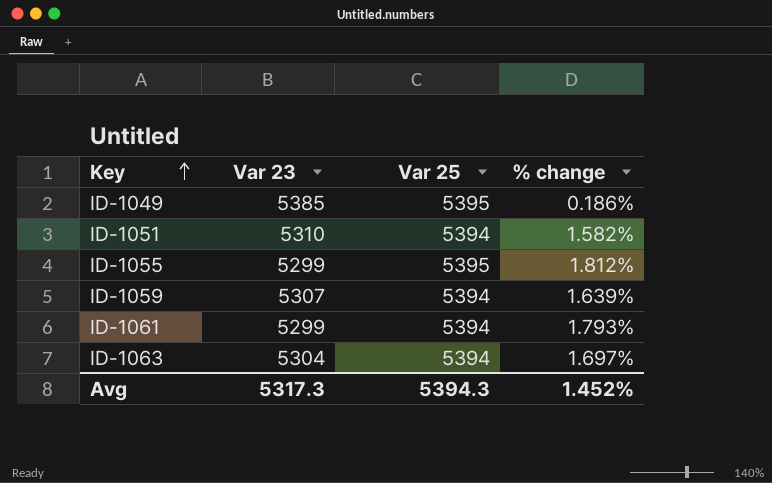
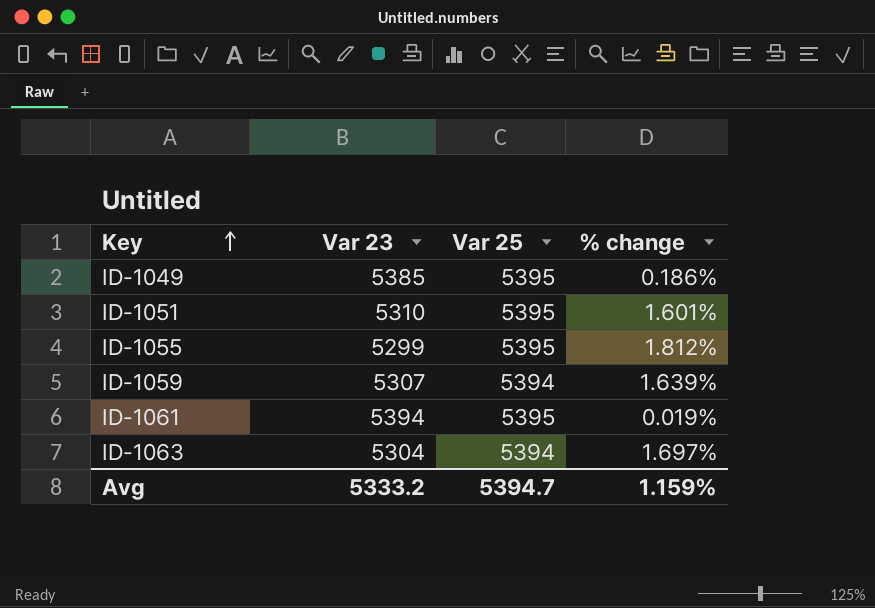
ID-1051 | Var 25: 5394 -> 5395
ID-1051 | % change: 1.582% -> 1.601%
ID-1061 | Var 23: 5299 -> 5394
ID-1061 | Var 25: 5394 -> 5395
ID-1061 | % change: 1.793% -> 0.019%
Avg | Var 23: 5317.3 -> 5333.2
Avg | Var 25: 5394.3 -> 5394.7
Avg | % change: 1.452% -> 1.159%

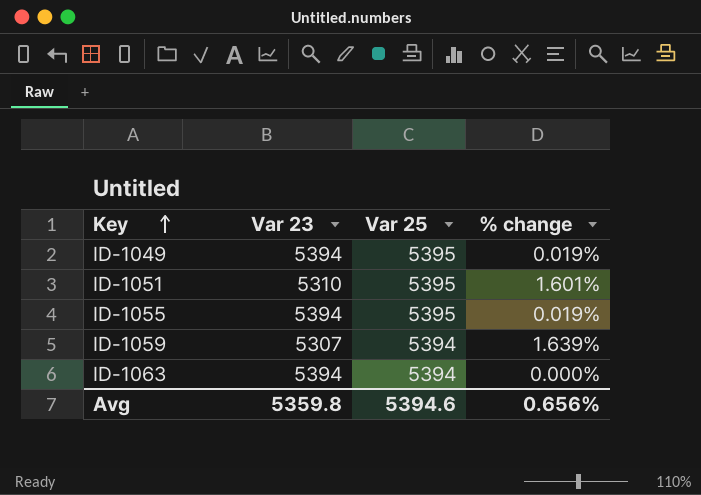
row ID-1061: 5394 | 5395 | 0.019% -> none
ID-1049 | Var 23: 5385 -> 5394
ID-1049 | % change: 0.186% -> 0.019%
ID-1055 | Var 23: 5299 -> 5394
ID-1055 | % change: 1.812% -> 0.019%
ID-1063 | Var 23: 5304 -> 5394
ID-1063 | % change: 1.697% -> 0.000%
Avg | Var 23: 5333.2 -> 5359.8
Avg | Var 25: 5394.7 -> 5394.6
Avg | % change: 1.159% -> 0.656%

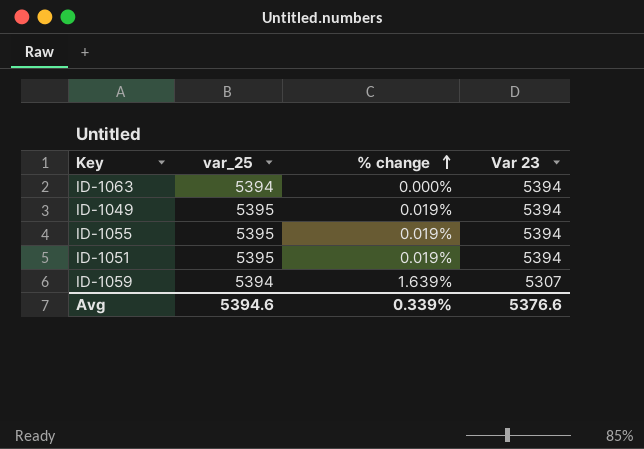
row order: Key ascending -> % change ascending
column name: Var 25 -> var_25
column Var 23 | position: 2 -> 4
ID-1051 | % change: 1.601% -> 0.019%
ID-1051 | Var 23: 5310 -> 5394
Avg | % change: 0.656% -> 0.339%
Avg | Var 23: 5359.8 -> 5376.6

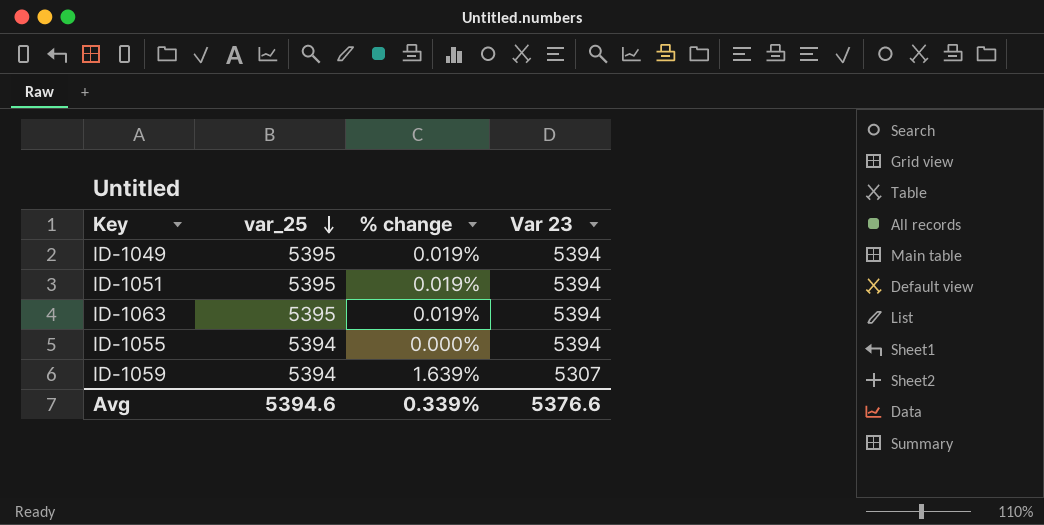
row order: % change ascending -> var_25 descending
ID-1063 | var_25: 5394 -> 5395
ID-1063 | % change: 0.000% -> 0.019%
ID-1055 | var_25: 5395 -> 5394
ID-1055 | % change: 0.019% -> 0.000%

